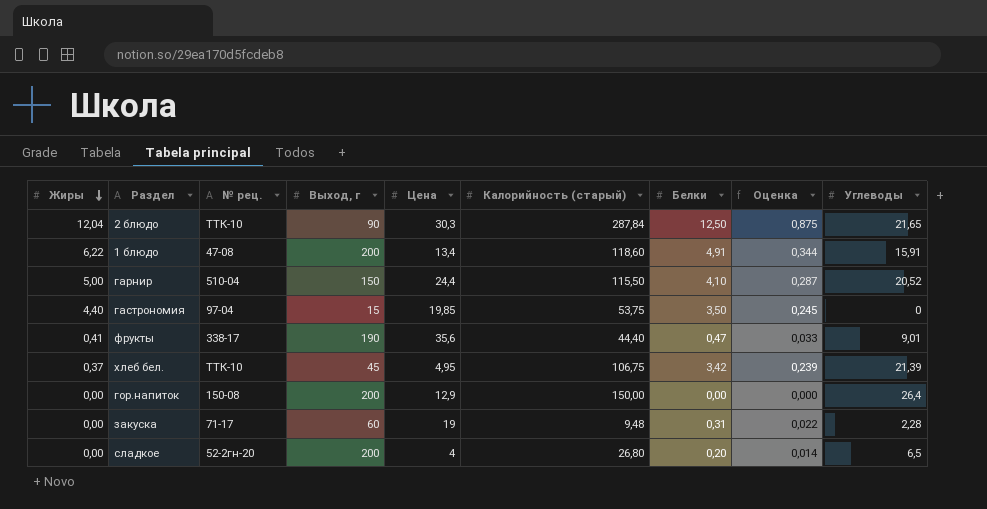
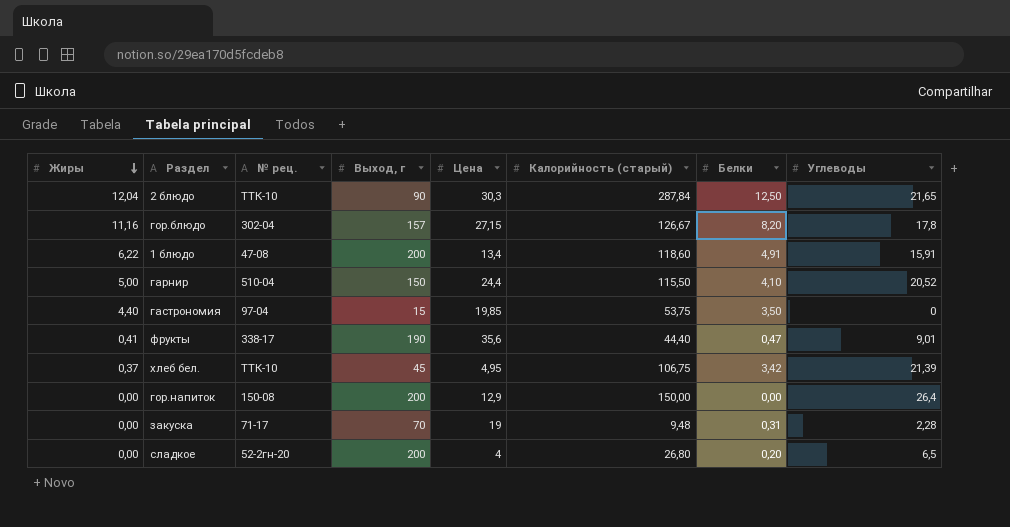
column Оценка | formula: [Белки] * 0,07 -> none
row гор.блюдо: none -> 11,16 | 302-04 | 157 | 27,15 | 126,67 | 8,20 | 17,8
закуска | Выход, г: 60 -> 70

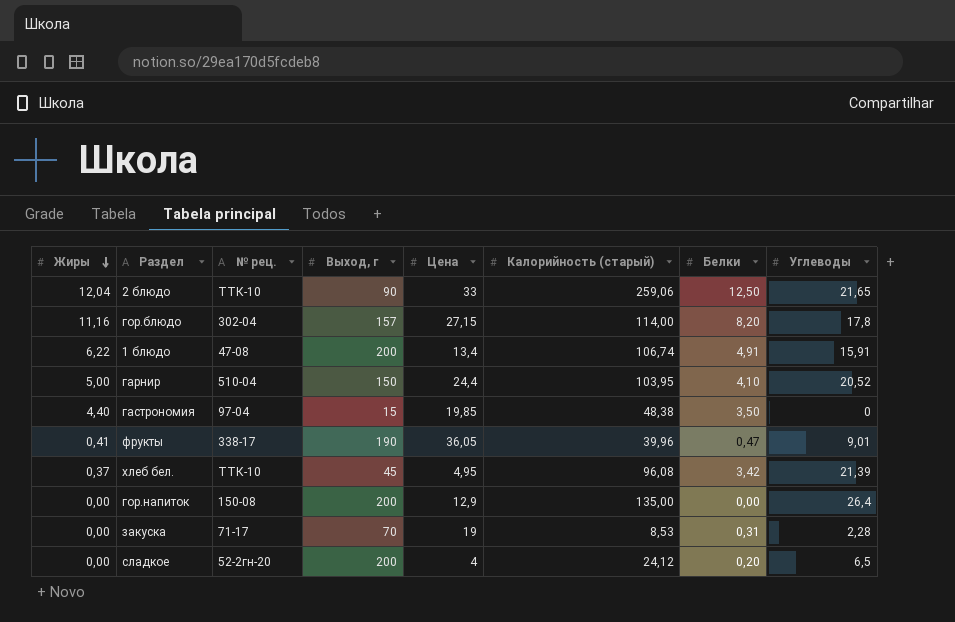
2 блюдо | Цена: 30,3 -> 33
2 блюдо | Калорийность (старый): 287,84 -> 259,06
гор.блюдо | Калорийность (старый): 126,67 -> 114,00
1 блюдо | Калорийность (старый): 118,60 -> 106,74
гарнир | Калорийность (старый): 115,50 -> 103,95
гастрономия | Калорийность (старый): 53,75 -> 48,38
фрукты | Цена: 35,6 -> 36,05
фрукты | Калорийность (старый): 44,40 -> 39,96
хлеб бел. | Калорийность (старый): 106,75 -> 96,08
гор.напиток | Калорийность (старый): 150,00 -> 135,00
закуска | Калорийность (старый): 9,48 -> 8,53
сладкое | Калорийность (старый): 26,80 -> 24,12

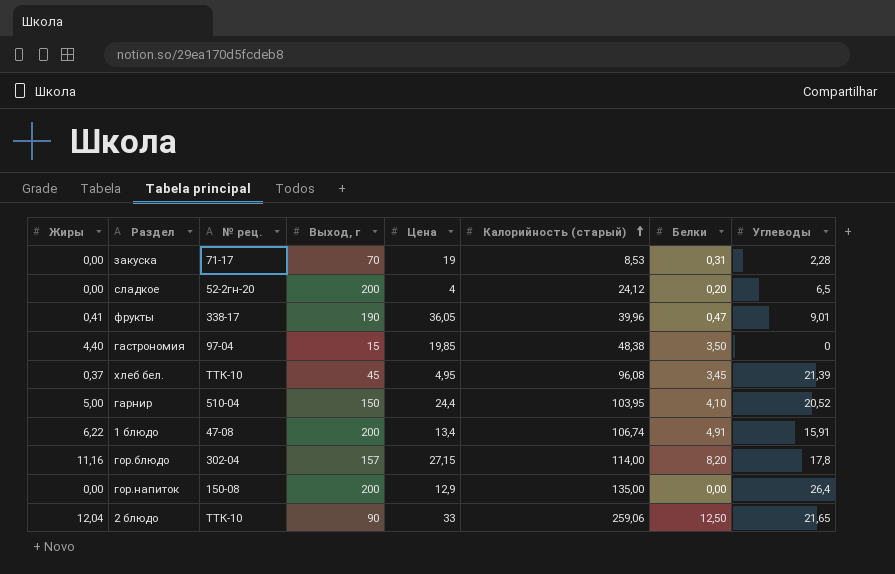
row order: Жиры descending -> Калорийность (старый) ascending
хлеб бел. | Белки: 3,42 -> 3,45

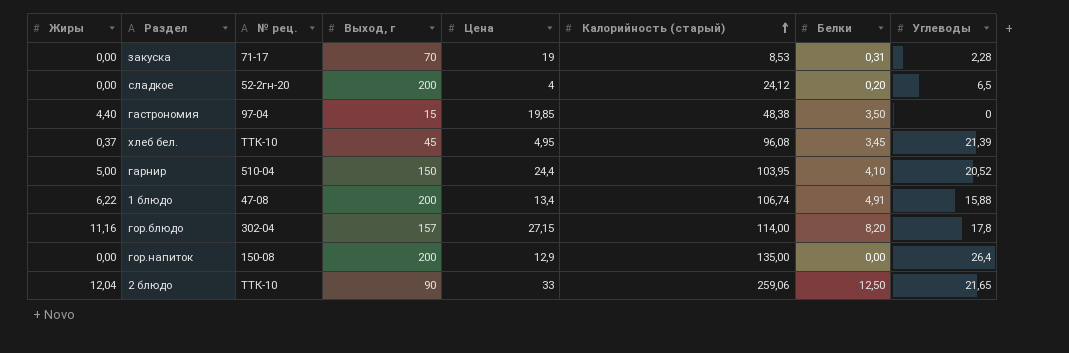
row фрукты: 0,41 | 338-17 | 190 | 36,05 | 39,96 | 0,47 | 9,01 -> none
1 блюдо | Углеводы: 15,91 -> 15,88

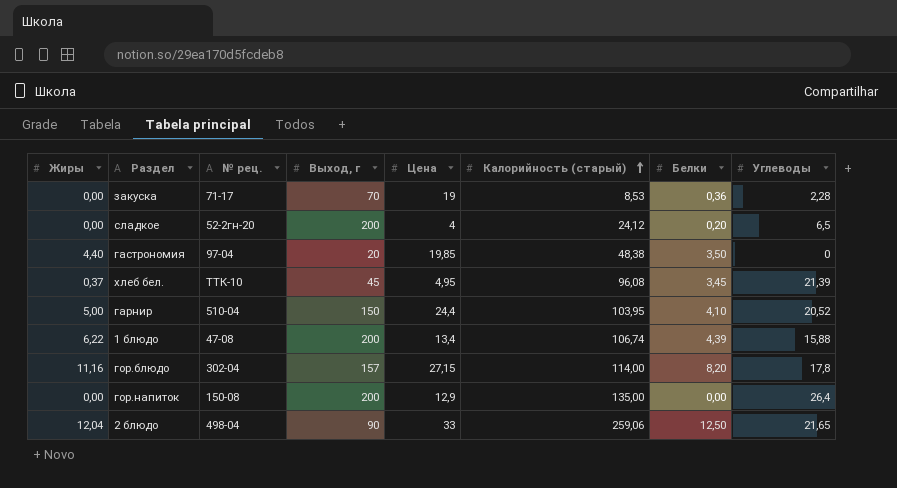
закуска | Белки: 0,31 -> 0,36
гастрономия | Выход, г: 15 -> 20
1 блюдо | Белки: 4,91 -> 4,39
2 блюдо | № рец.: ТТК-10 -> 498-04

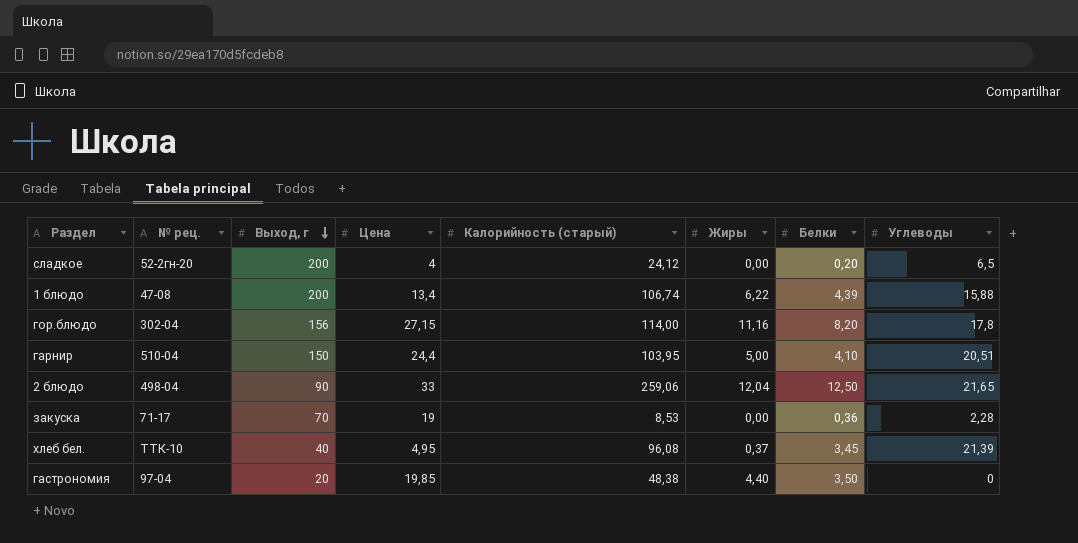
row order: Калорийность (старый) ascending -> Выход, г descending
column Жиры | position: 1 -> 6
row гор.напиток: 0,00 | 150-08 | 200 | 12,9 | 135,00 | 0,00 | 26,4 -> none
гор.блюдо | Выход, г: 157 -> 156
гарнир | Углеводы: 20,52 -> 20,51
хлеб бел. | Выход, г: 45 -> 40

